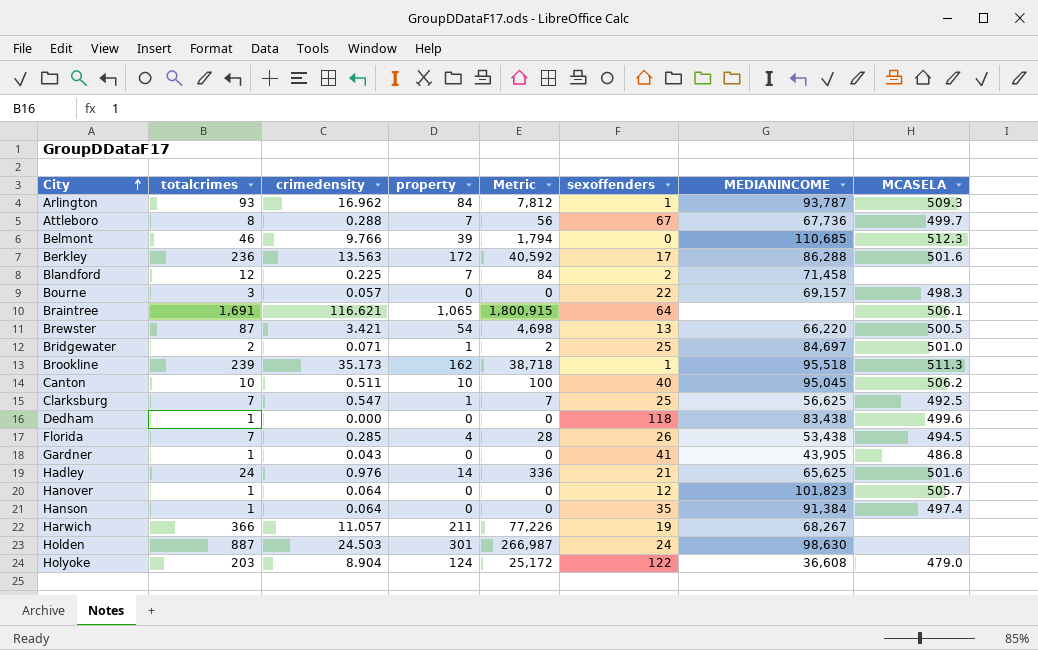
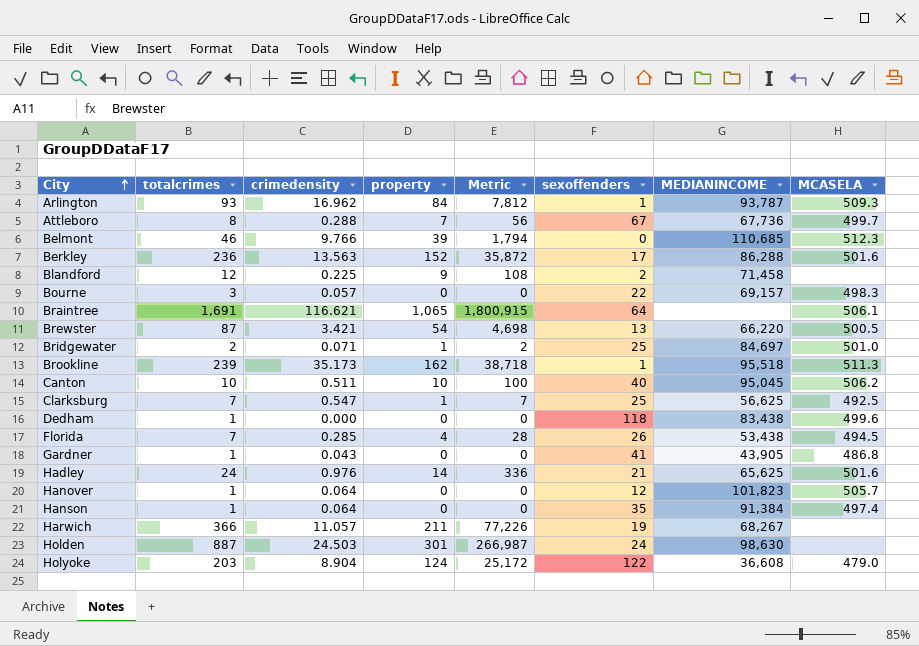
Berkley | property: 172 -> 152
Berkley | Metric: 40,592 -> 35,872
Blandford | property: 7 -> 9
Blandford | Metric: 84 -> 108

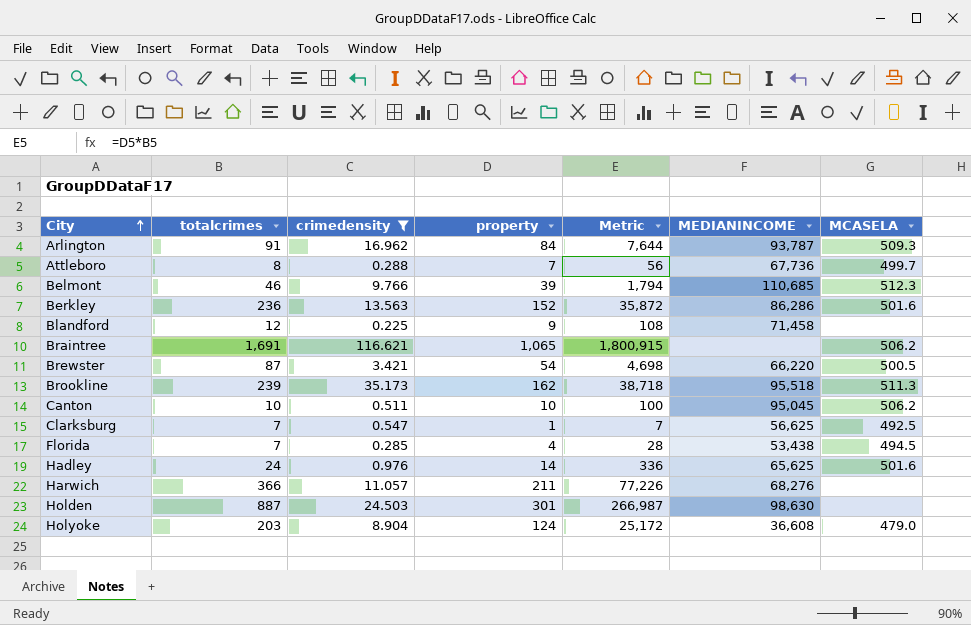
filter: none -> crimedensity >= 0.225
column sexoffenders | position: 6 -> none
Arlington | totalcrimes: 93 -> 91
Arlington | Metric: 7,812 -> 7,644
Berkley | MEDIANINCOME: 86,288 -> 86,286
Braintree | MCASELA: 506.1 -> 506.2
Harwich | MEDIANINCOME: 68,267 -> 68,276

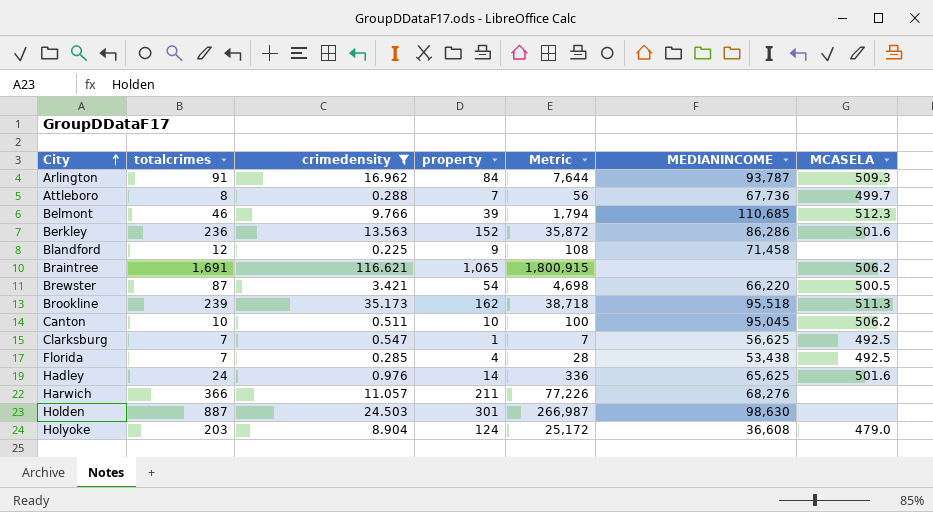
Florida | MCASELA: 494.5 -> 492.5

